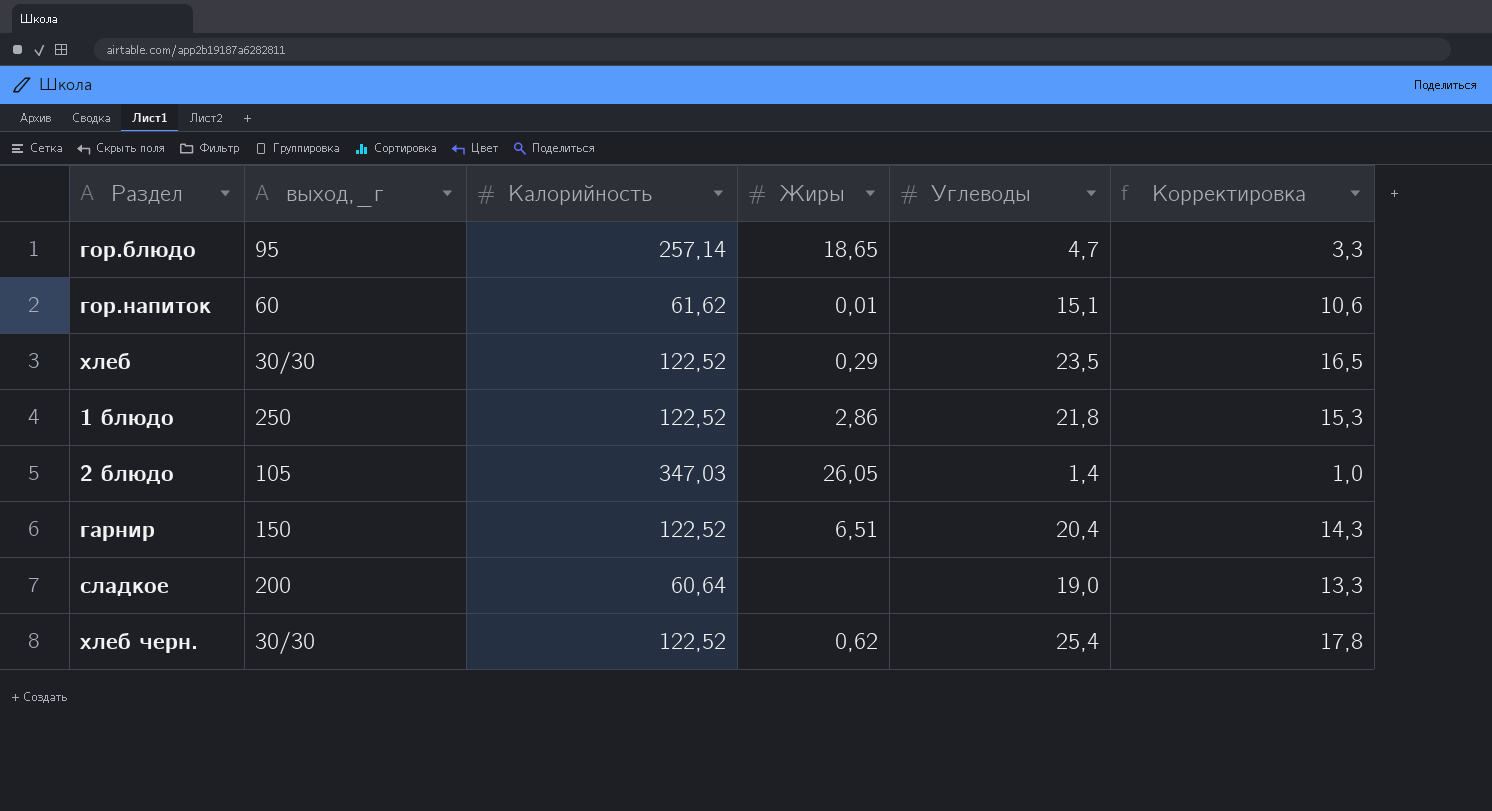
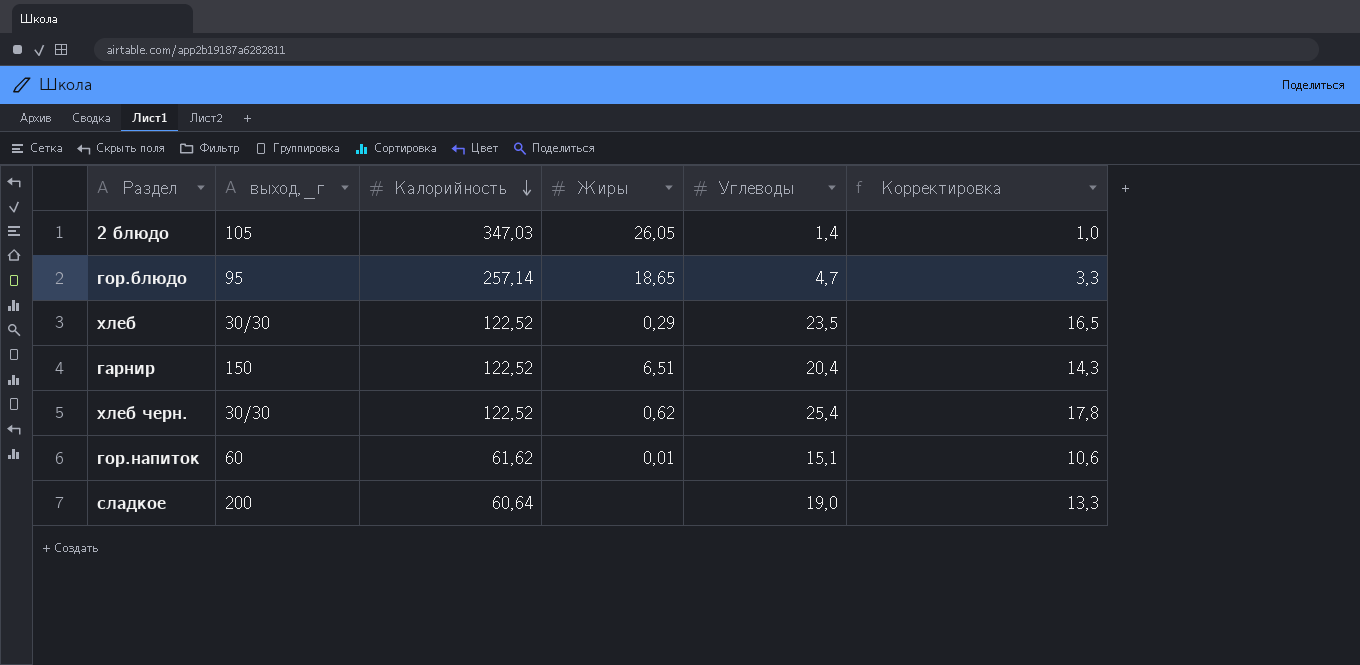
row order: none -> Калорийность descending
row 1 блюдо: 250 | 122,52 | 2,86 | 21,8 | 15,3 -> none

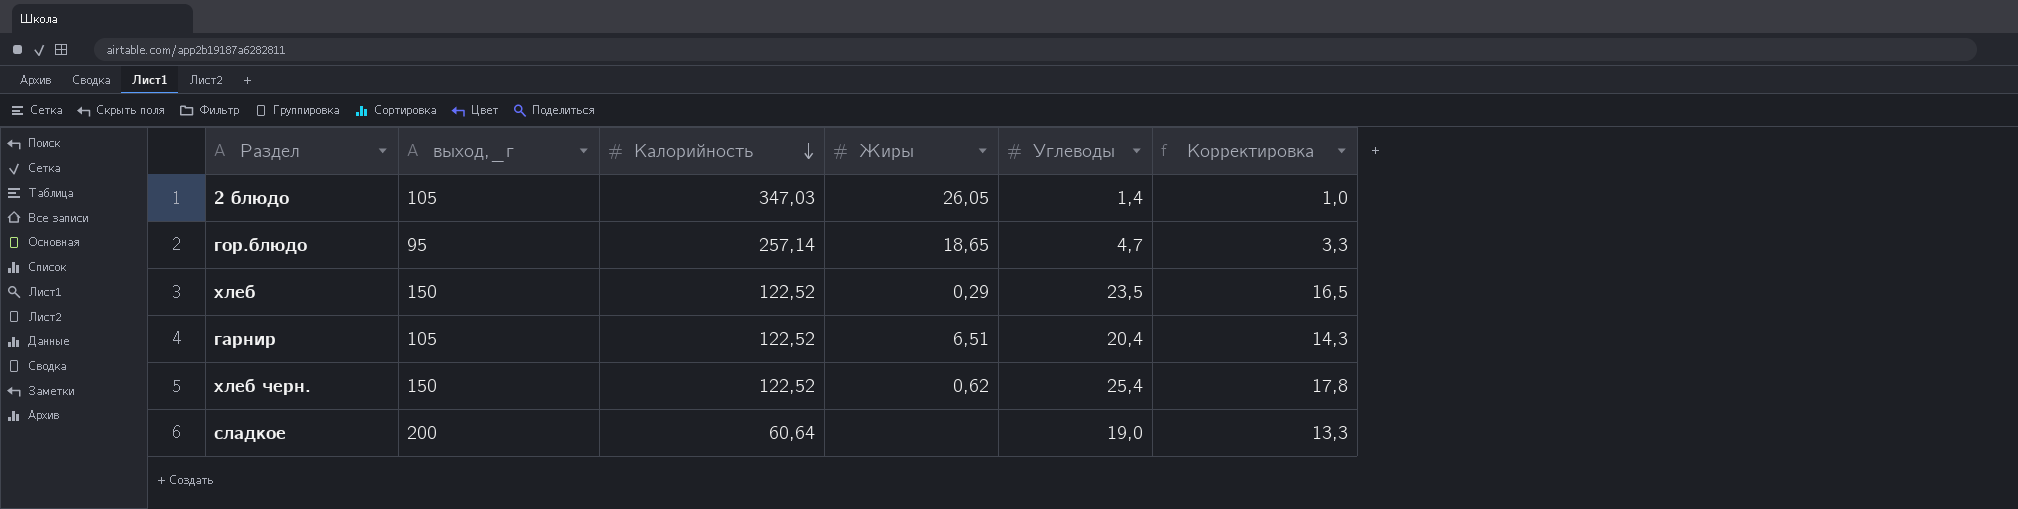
row гор.напиток: 60 | 61,62 | 0,01 | 15,1 | 10,6 -> none
хлеб | выход,_г: 30/30 -> 150
гарнир | выход,_г: 150 -> 105
хлеб черн. | выход,_г: 30/30 -> 150

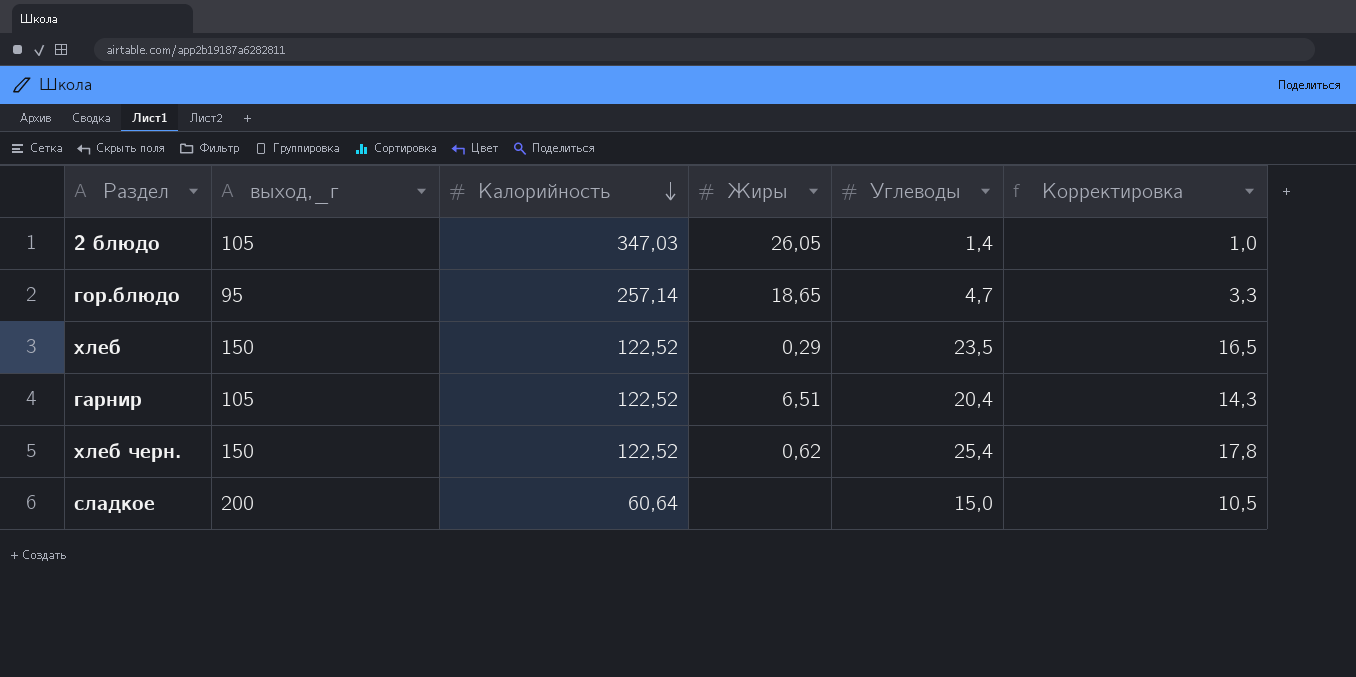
сладкое | Углеводы: 19,0 -> 15,0
сладкое | Корректировка: 13,3 -> 10,5

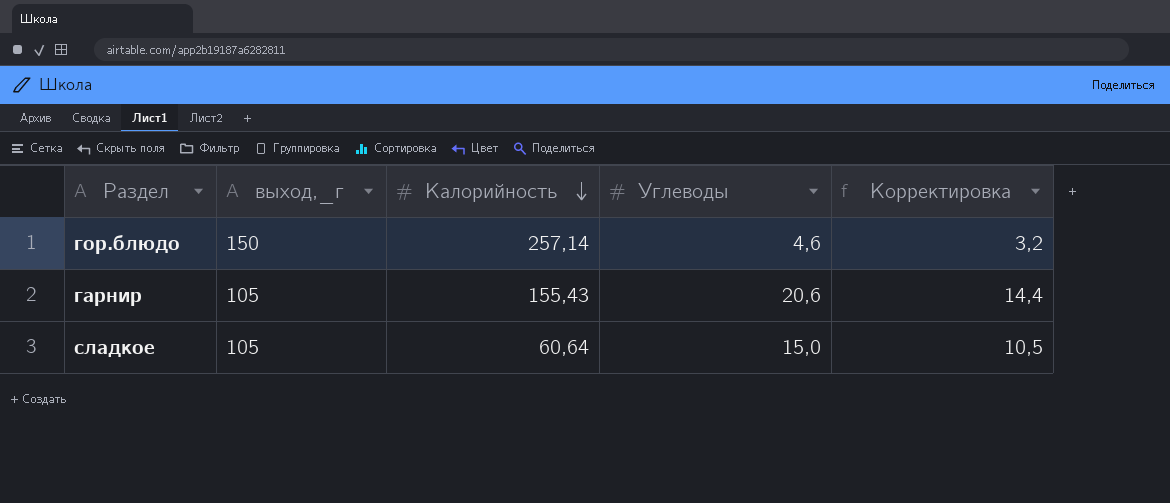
column Жиры | position: 4 -> none
row 2 блюдо: 105 | 347,03 | 26,05 | 1,4 | 1,0 -> none
row хлеб: 150 | 122,52 | 0,29 | 23,5 | 16,5 -> none
row хлеб черн.: 150 | 122,52 | 0,62 | 25,4 | 17,8 -> none
гор.блюдо | выход,_г: 95 -> 150
гор.блюдо | Углеводы: 4,7 -> 4,6
гор.блюдо | Корректировка: 3,3 -> 3,2
гарнир | Калорийность: 122,52 -> 155,43
гарнир | Углеводы: 20,4 -> 20,6
гарнир | Корректировка: 14,3 -> 14,4
сладкое | выход,_г: 200 -> 105

